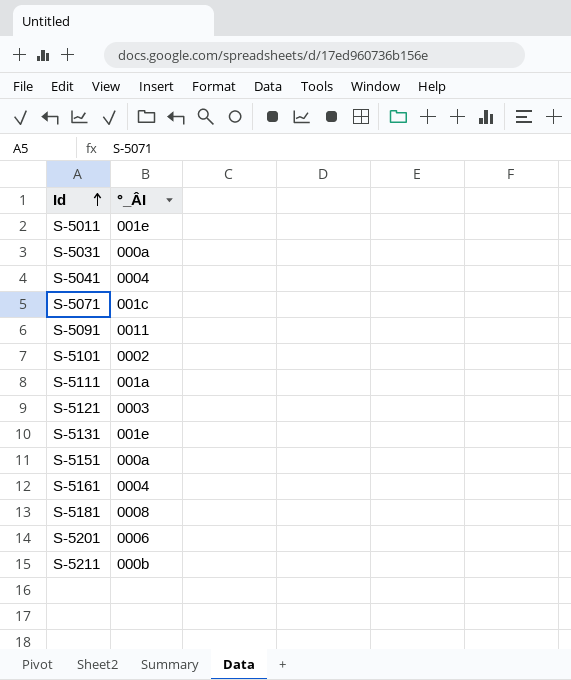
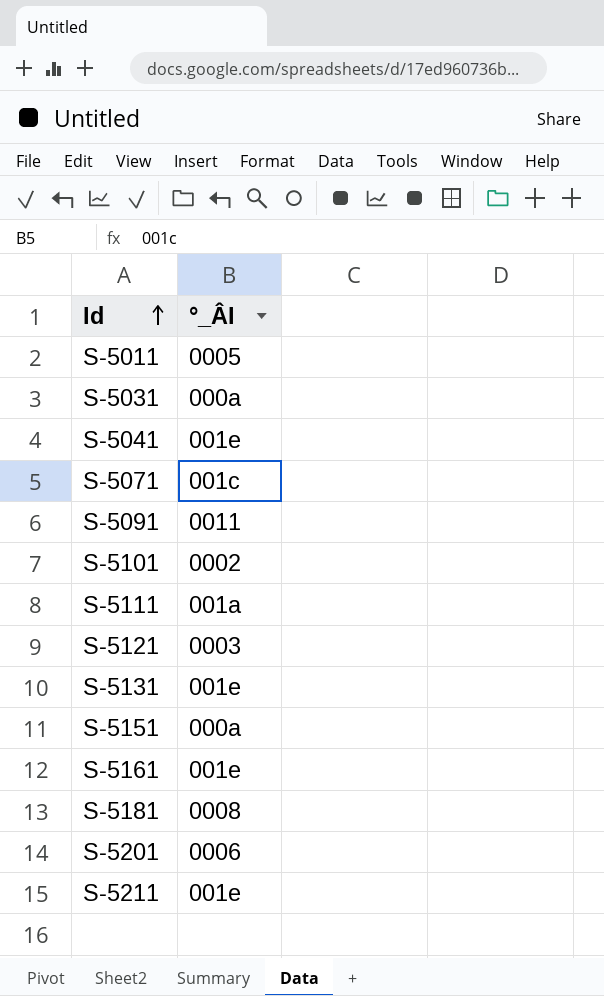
S-5011 | °_ÂI: 001e -> 0005
S-5041 | °_ÂI: 0004 -> 001e
S-5161 | °_ÂI: 0004 -> 001e
S-5211 | °_ÂI: 000b -> 001e

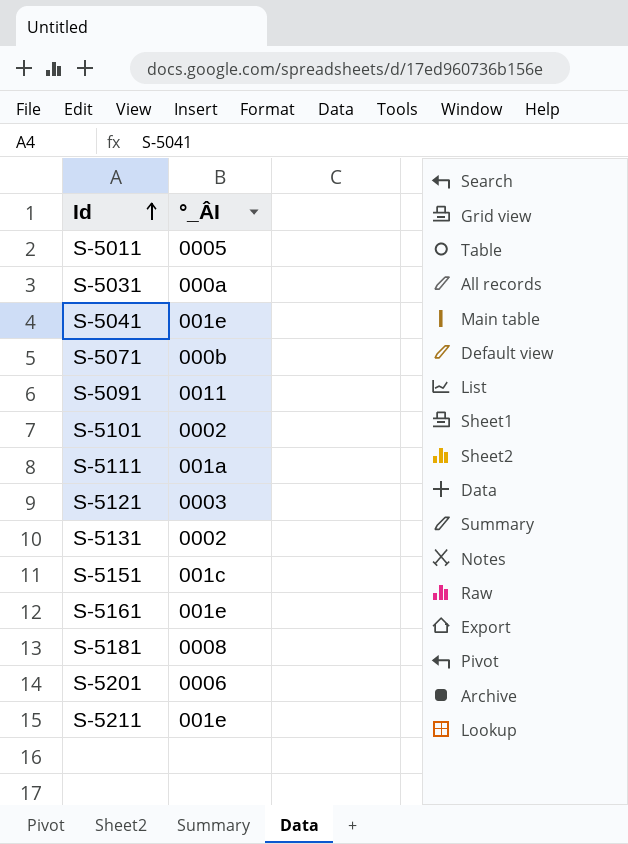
S-5071 | °_ÂI: 001c -> 000b
S-5131 | °_ÂI: 001e -> 0002
S-5151 | °_ÂI: 000a -> 001c

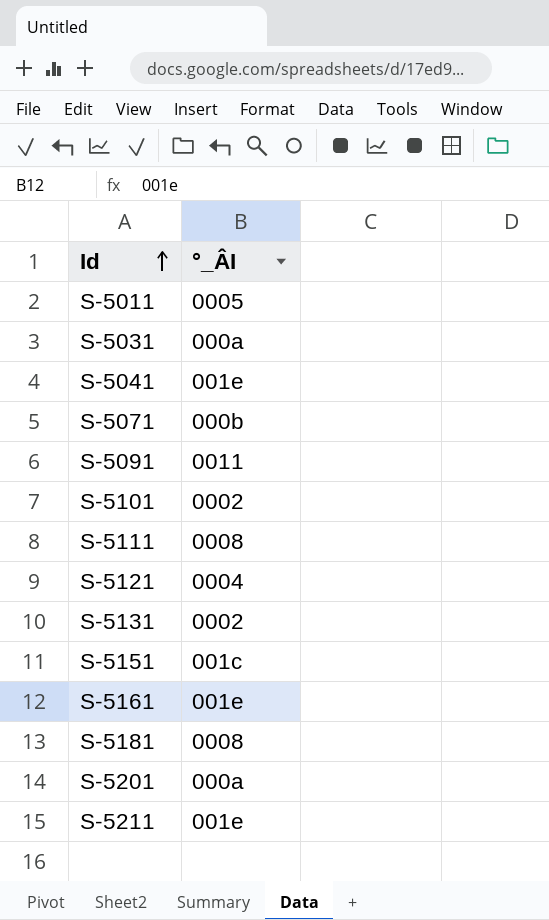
S-5111 | °_ÂI: 001a -> 0008
S-5121 | °_ÂI: 0003 -> 0004
S-5201 | °_ÂI: 0006 -> 000a

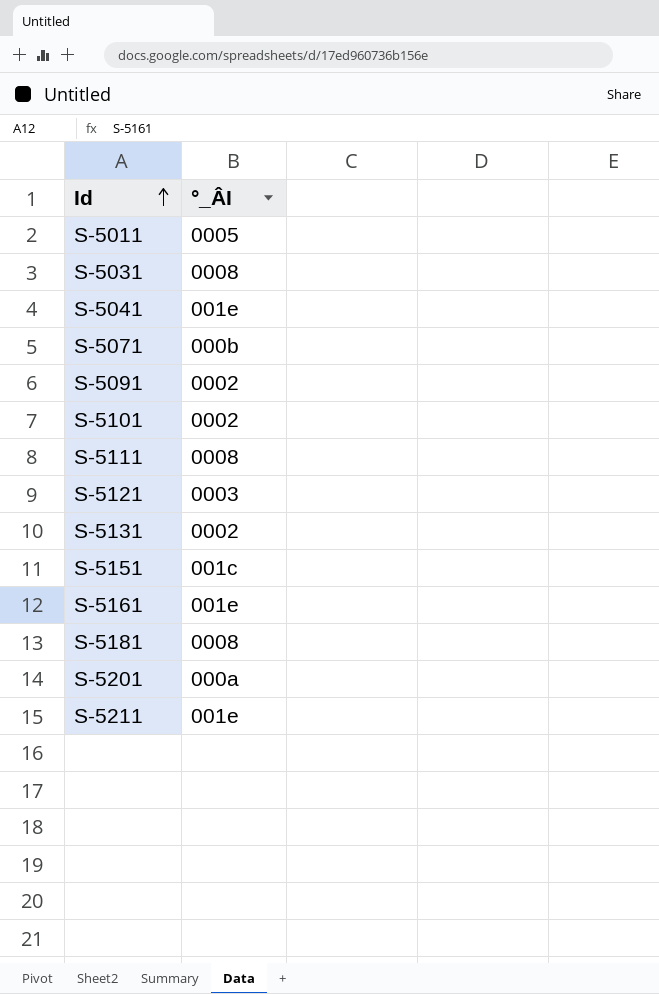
S-5031 | °_ÂI: 000a -> 0008
S-5091 | °_ÂI: 0011 -> 0002
S-5121 | °_ÂI: 0004 -> 0003

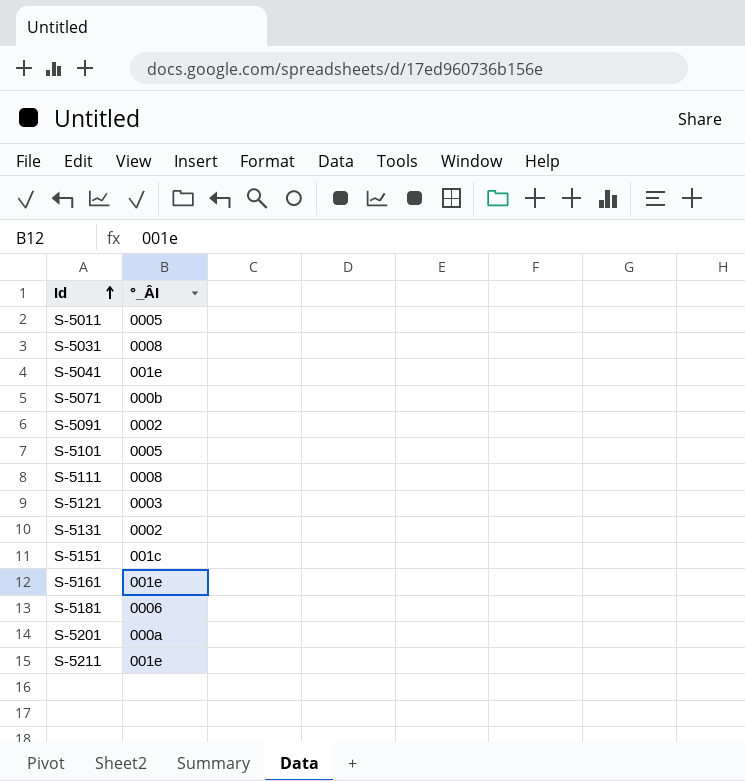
S-5101 | °_ÂI: 0002 -> 0005
S-5181 | °_ÂI: 0008 -> 0006

